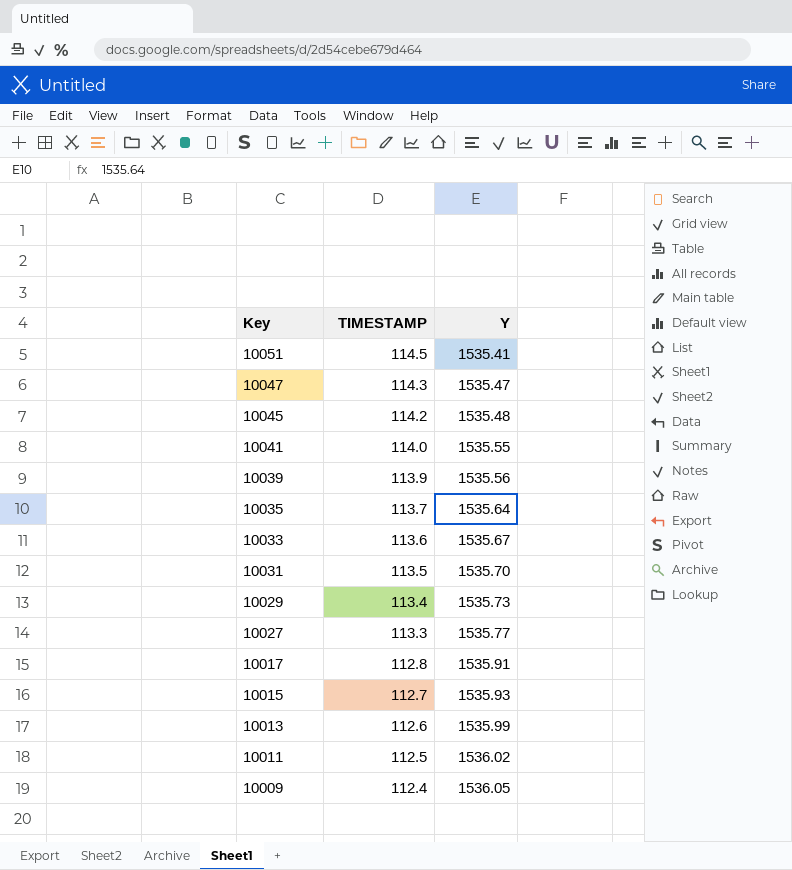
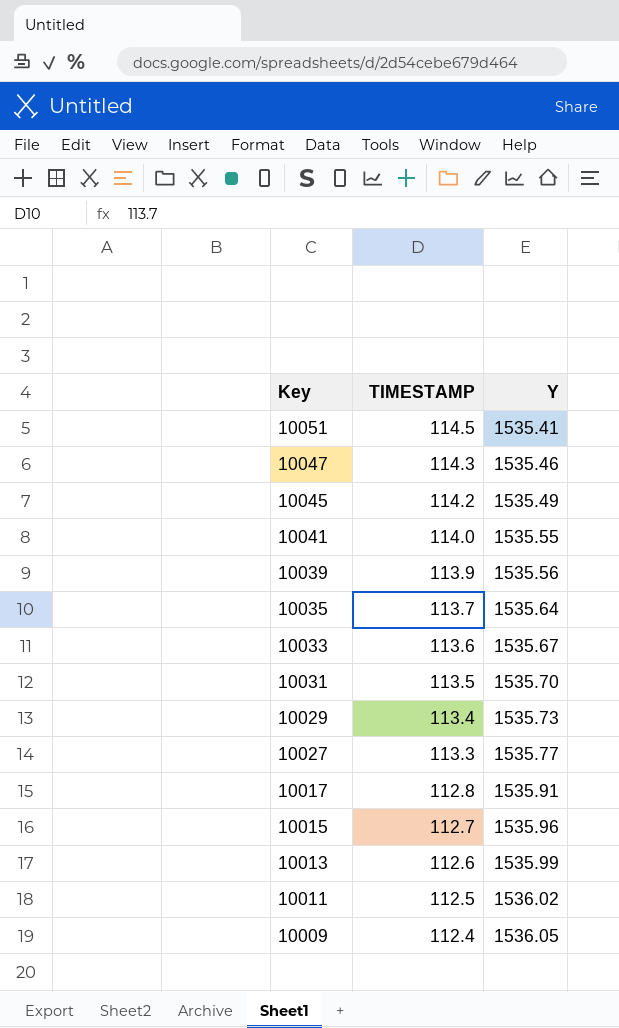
10047 | Y: 1535.47 -> 1535.46
10045 | Y: 1535.48 -> 1535.49
10015 | Y: 1535.93 -> 1535.96

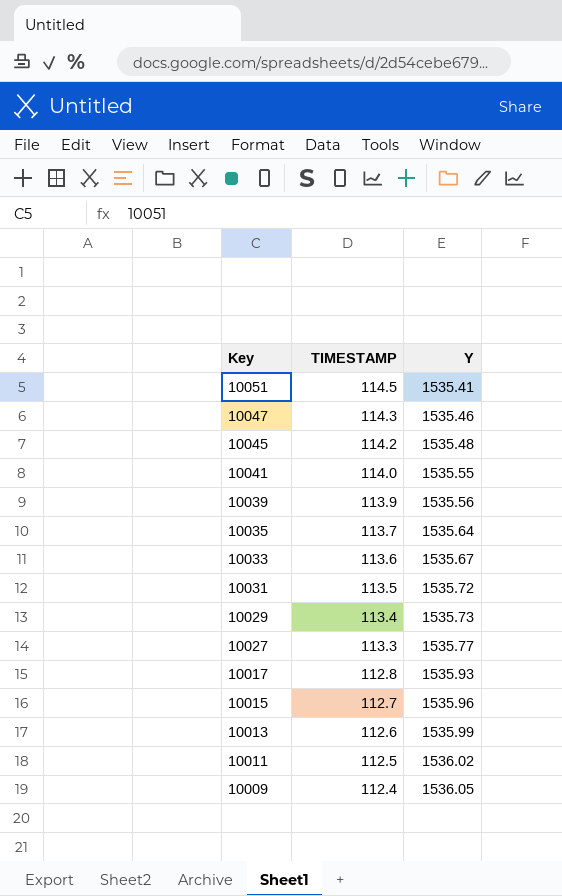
10045 | Y: 1535.49 -> 1535.48
10031 | Y: 1535.70 -> 1535.72
10017 | Y: 1535.91 -> 1535.93

